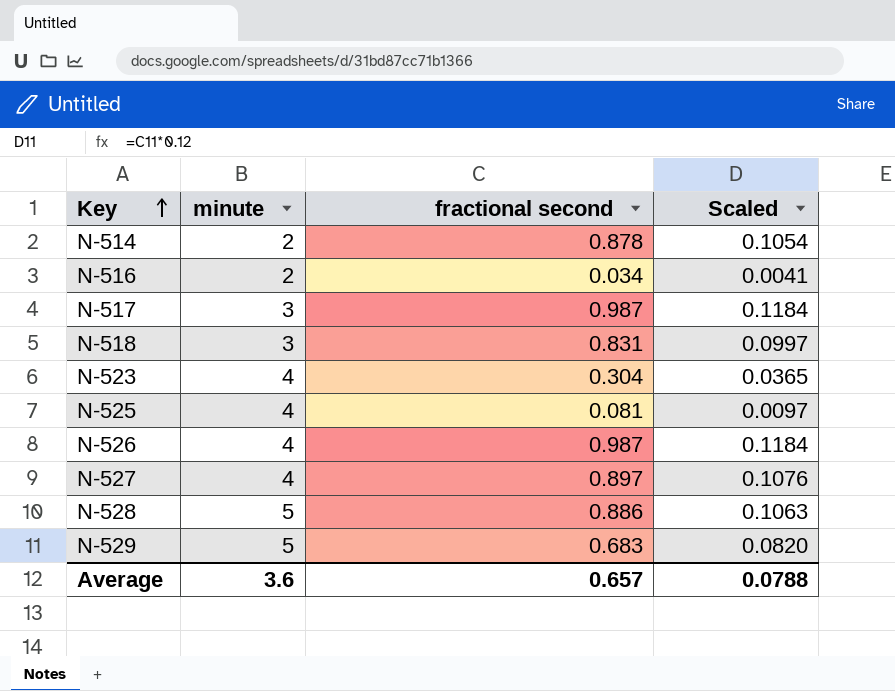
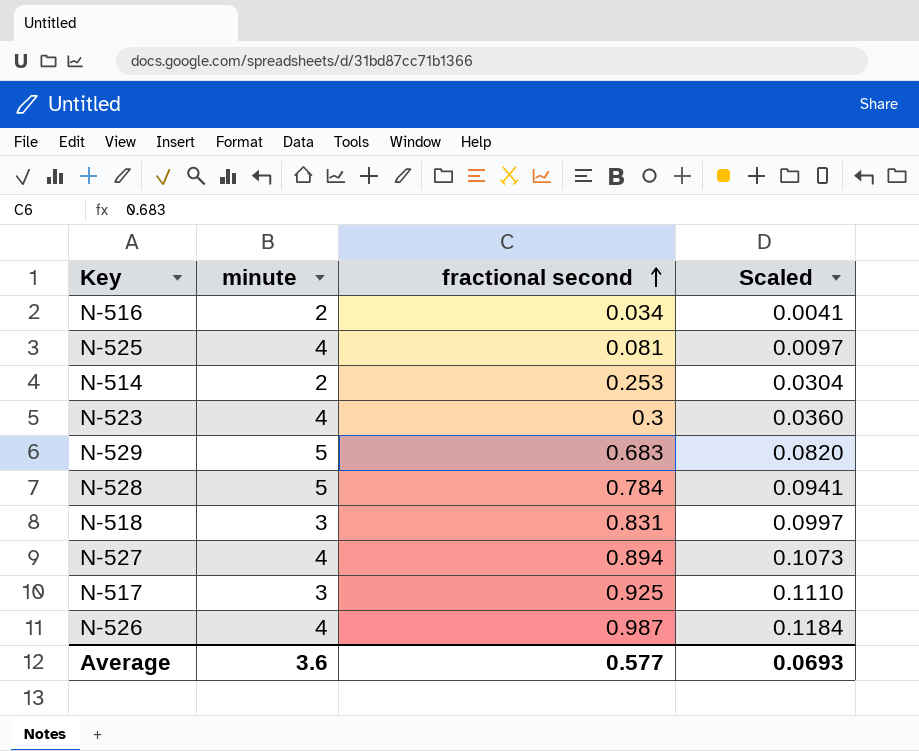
row order: Key ascending -> fractional second ascending
N-514 | fractional second: 0.878 -> 0.253
N-514 | Scaled: 0.1054 -> 0.0304
N-523 | fractional second: 0.304 -> 0.3
N-523 | Scaled: 0.0365 -> 0.0360
N-528 | fractional second: 0.886 -> 0.784
N-528 | Scaled: 0.1063 -> 0.0941
N-527 | fractional second: 0.897 -> 0.894
N-527 | Scaled: 0.1076 -> 0.1073
N-517 | fractional second: 0.987 -> 0.925
N-517 | Scaled: 0.1184 -> 0.1110
Average | fractional second: 0.657 -> 0.577
Average | Scaled: 0.0788 -> 0.0693

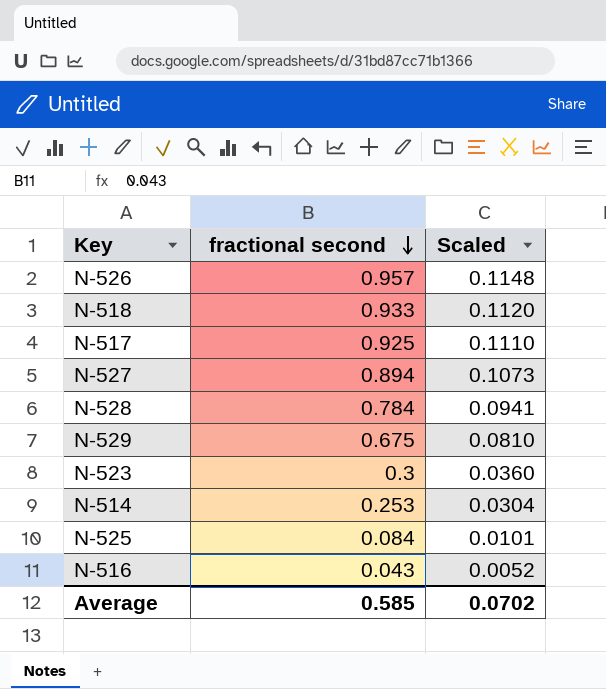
row order: fractional second ascending -> fractional second descending
column minute | position: 2 -> none
N-526 | fractional second: 0.987 -> 0.957
N-526 | Scaled: 0.1184 -> 0.1148
N-518 | fractional second: 0.831 -> 0.933
N-518 | Scaled: 0.0997 -> 0.1120
N-529 | fractional second: 0.683 -> 0.675
N-529 | Scaled: 0.0820 -> 0.0810
N-525 | fractional second: 0.081 -> 0.084
N-525 | Scaled: 0.0097 -> 0.0101
N-516 | fractional second: 0.034 -> 0.043
N-516 | Scaled: 0.0041 -> 0.0052
Average | fractional second: 0.577 -> 0.585
Average | Scaled: 0.0693 -> 0.0702

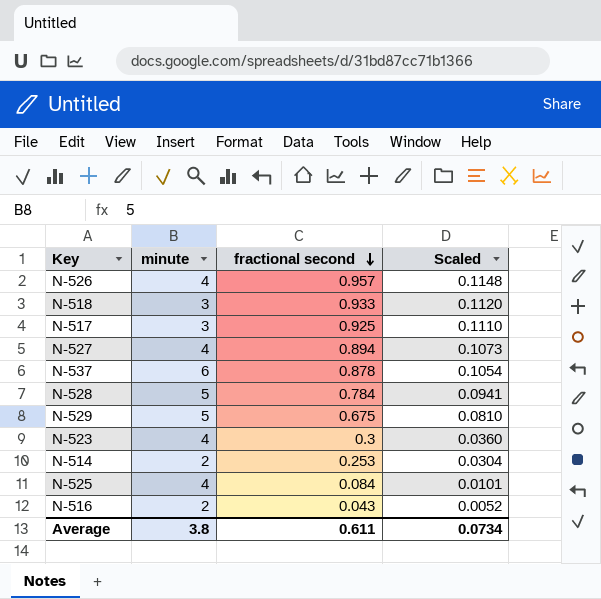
column minute | position: none -> 2
row N-537: none -> 6 | 0.878 | 0.1054
Average | fractional second: 0.585 -> 0.611
Average | Scaled: 0.0702 -> 0.0734

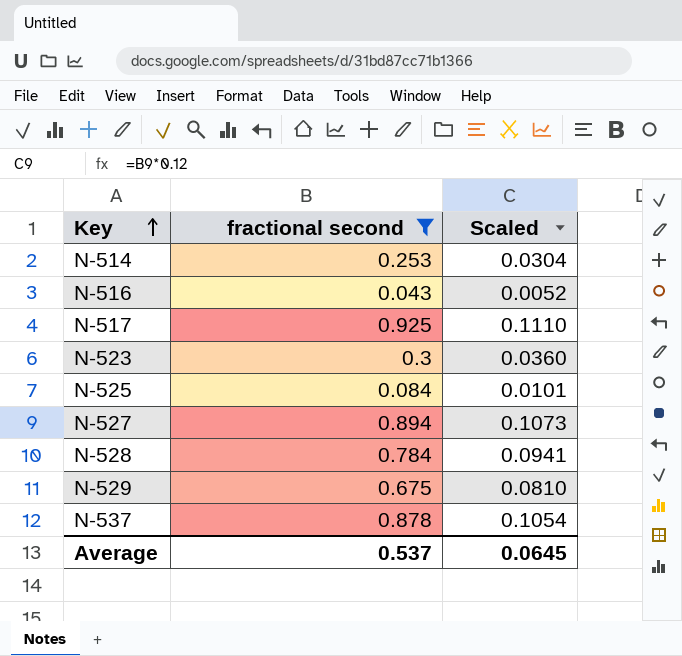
filter: none -> fractional second <= 0.925
row order: fractional second descending -> Key ascending
column minute | position: 2 -> none
Average | fractional second: 0.611 -> 0.537
Average | Scaled: 0.0734 -> 0.0645

